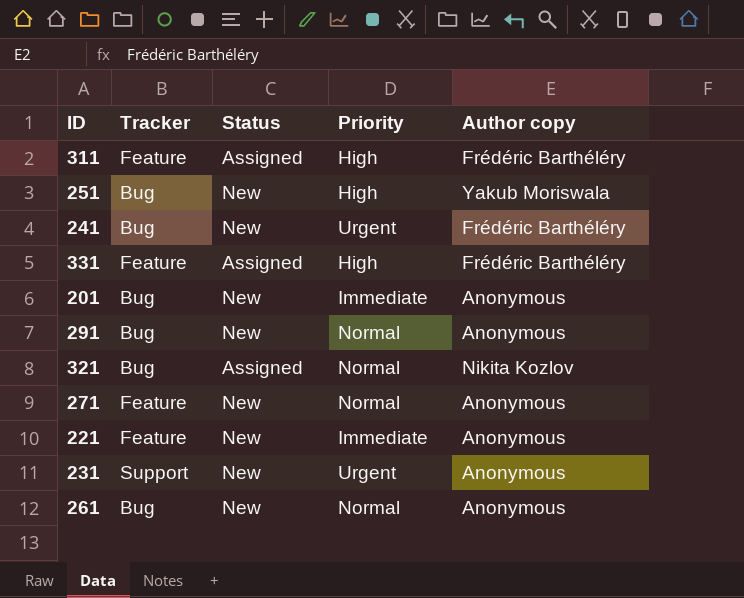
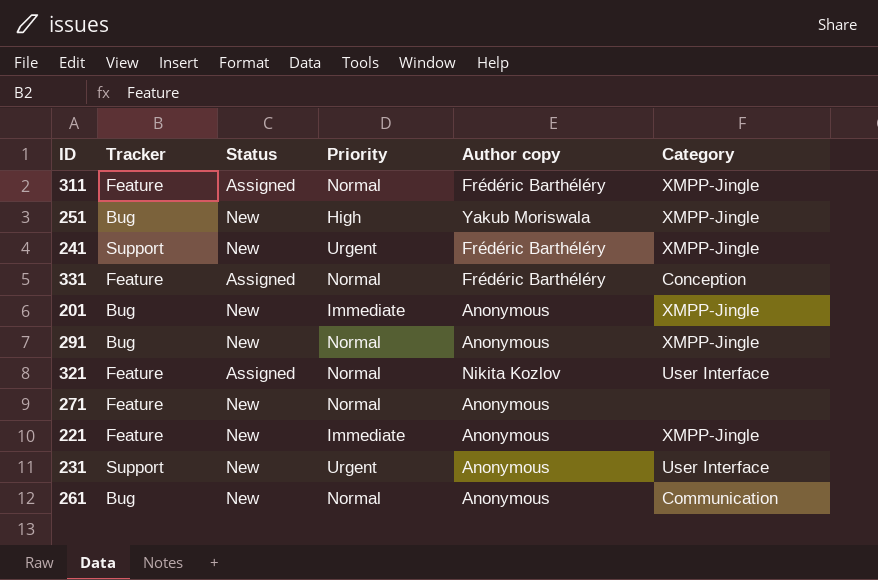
column Category | position: none -> 6
311 | Priority: High -> Normal
241 | Tracker: Bug -> Support
331 | Priority: High -> Normal
321 | Tracker: Bug -> Feature

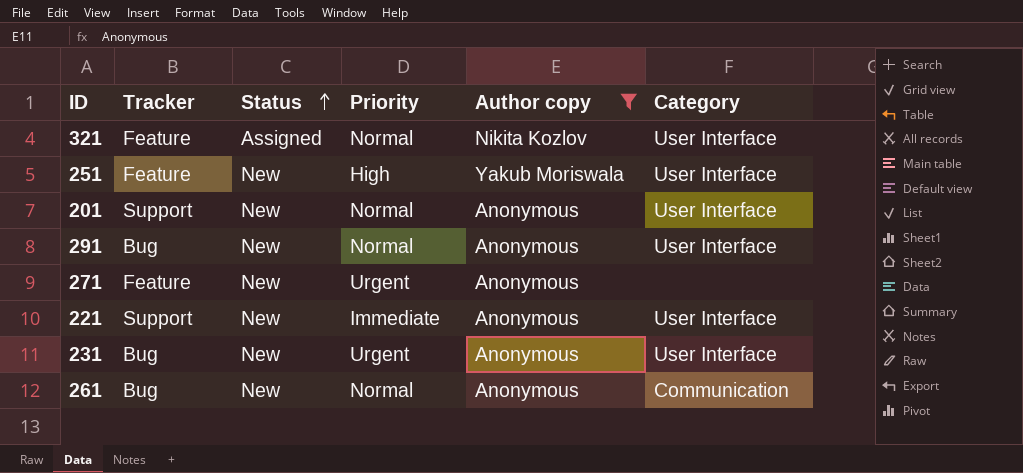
filter: none -> Author copy != Frédéric Barthéléry
row order: none -> Status ascending
251 | Tracker: Bug -> Feature
251 | Category: XMPP-Jingle -> User Interface
201 | Tracker: Bug -> Support
201 | Priority: Immediate -> Normal
201 | Category: XMPP-Jingle -> User Interface
291 | Category: XMPP-Jingle -> User Interface
271 | Priority: Normal -> Urgent
221 | Tracker: Feature -> Support
221 | Category: XMPP-Jingle -> User Interface
231 | Tracker: Support -> Bug

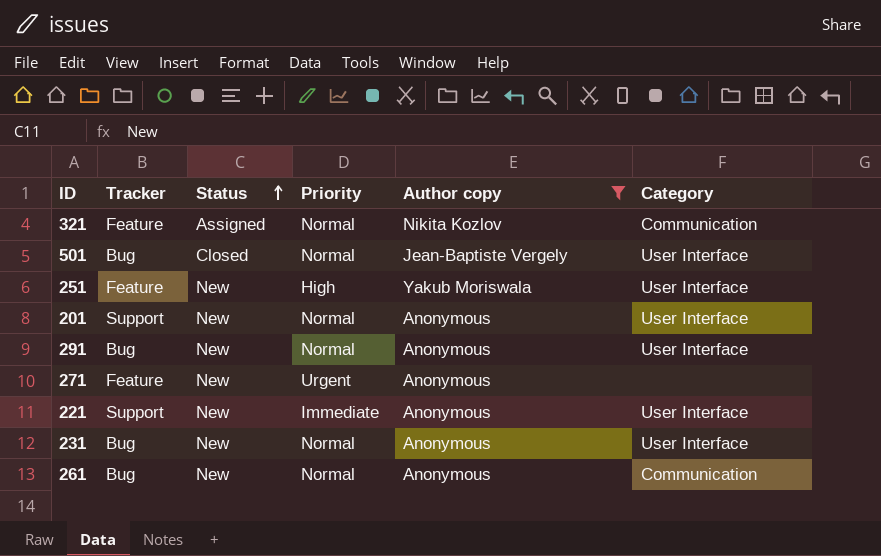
321 | Category: User Interface -> Communication
row 501: none -> Bug | Closed | Normal | Jean-Baptiste Vergely | User Interface
231 | Priority: Urgent -> Normal

